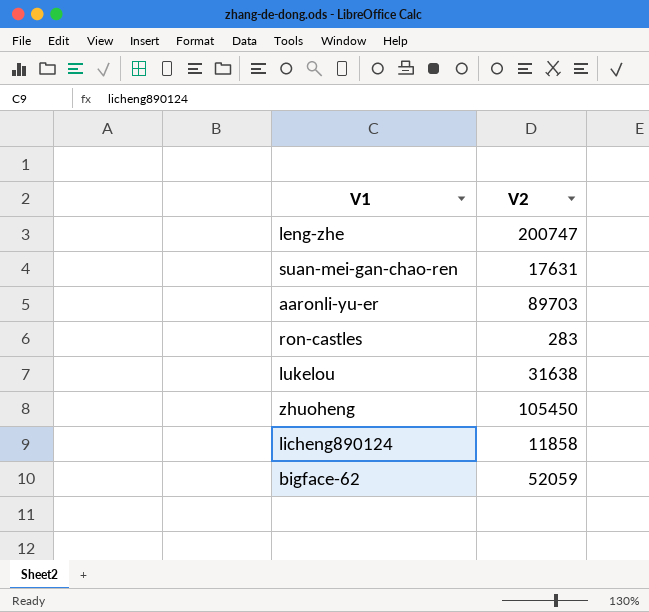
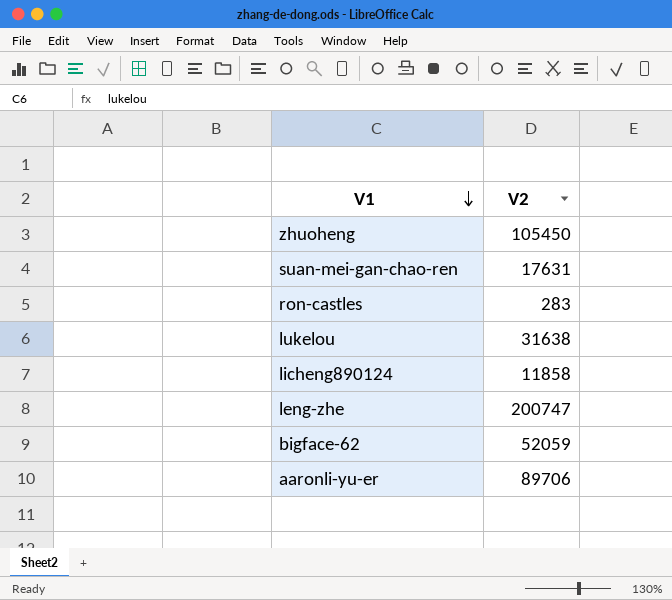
row order: none -> V1 descending
aaronli-yu-er | V2: 89703 -> 89706

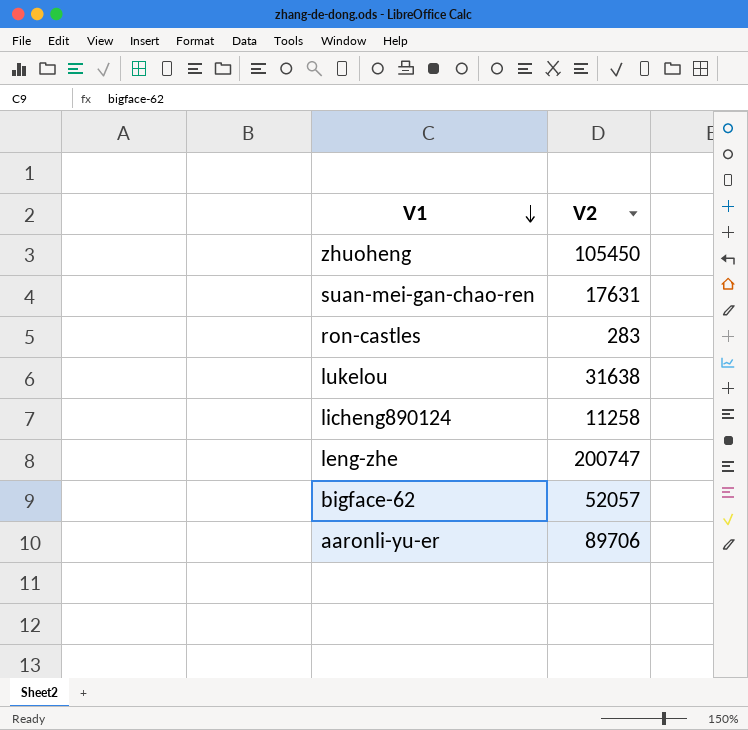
licheng890124 | V2: 11858 -> 11258
bigface-62 | V2: 52059 -> 52057

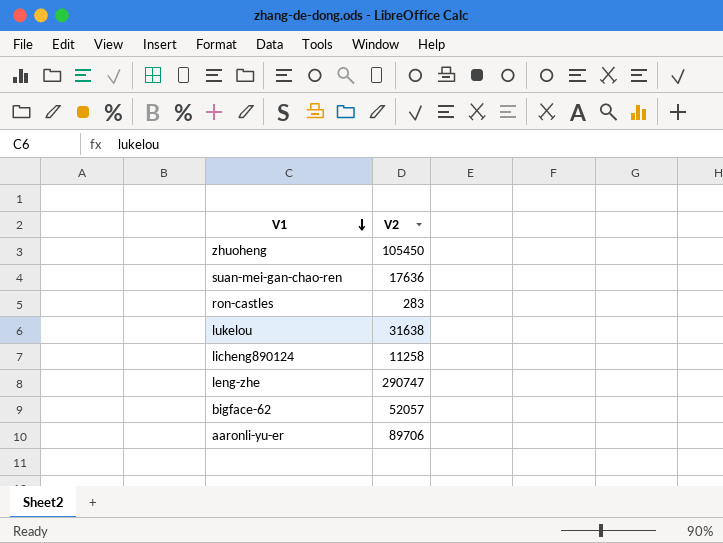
suan-mei-gan-chao-ren | V2: 17631 -> 17636
leng-zhe | V2: 200747 -> 290747

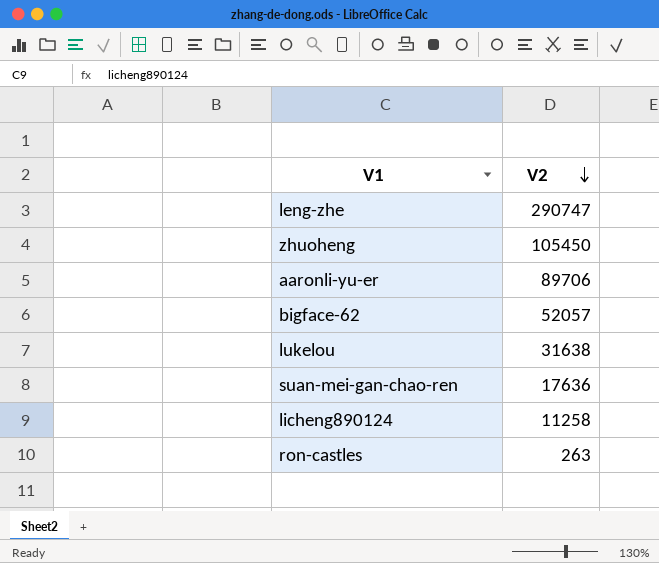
row order: V1 descending -> V2 descending
ron-castles | V2: 283 -> 263

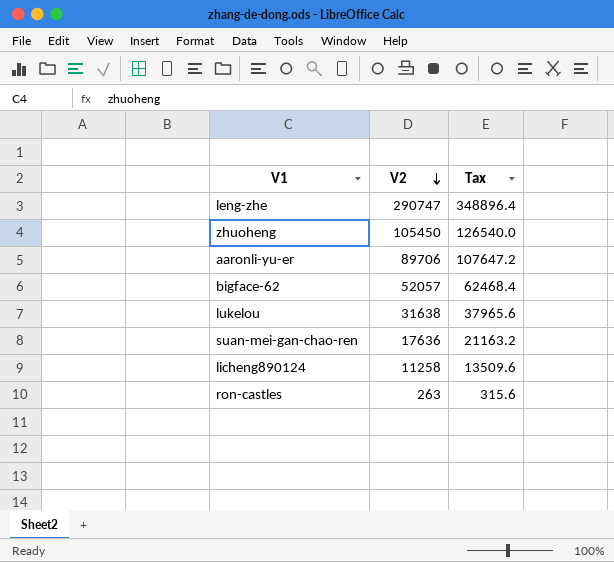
column Tax | formula: none -> [V2] * 1.2

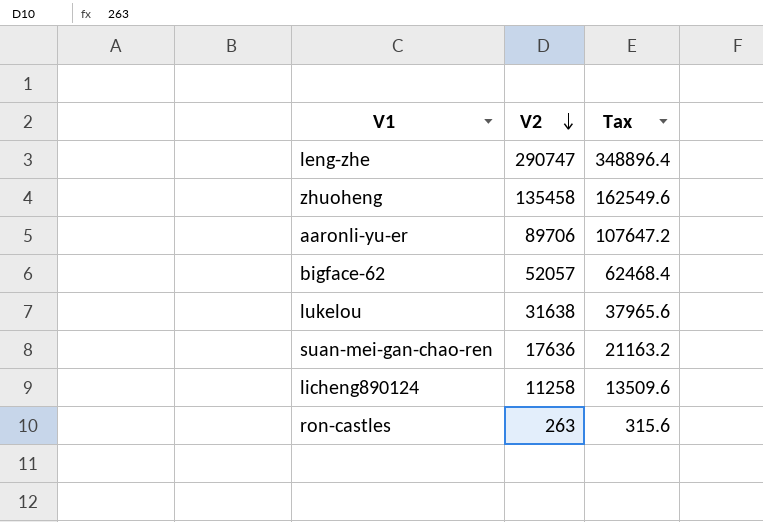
zhuoheng | V2: 105450 -> 135458
zhuoheng | Tax: 126540.0 -> 162549.6

